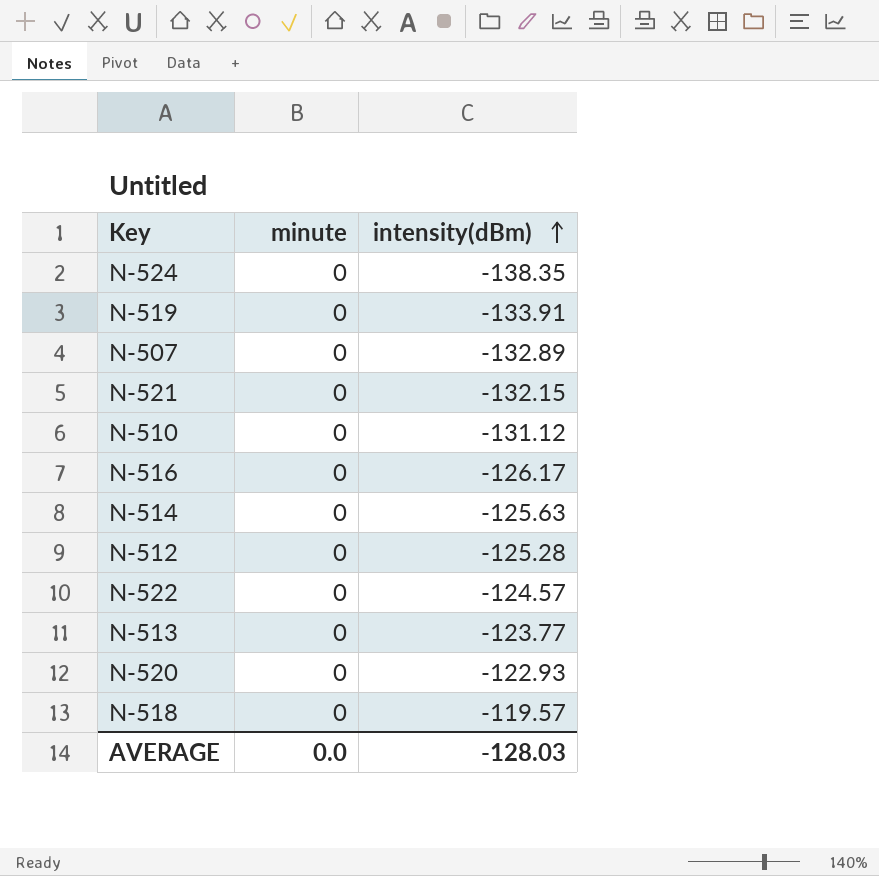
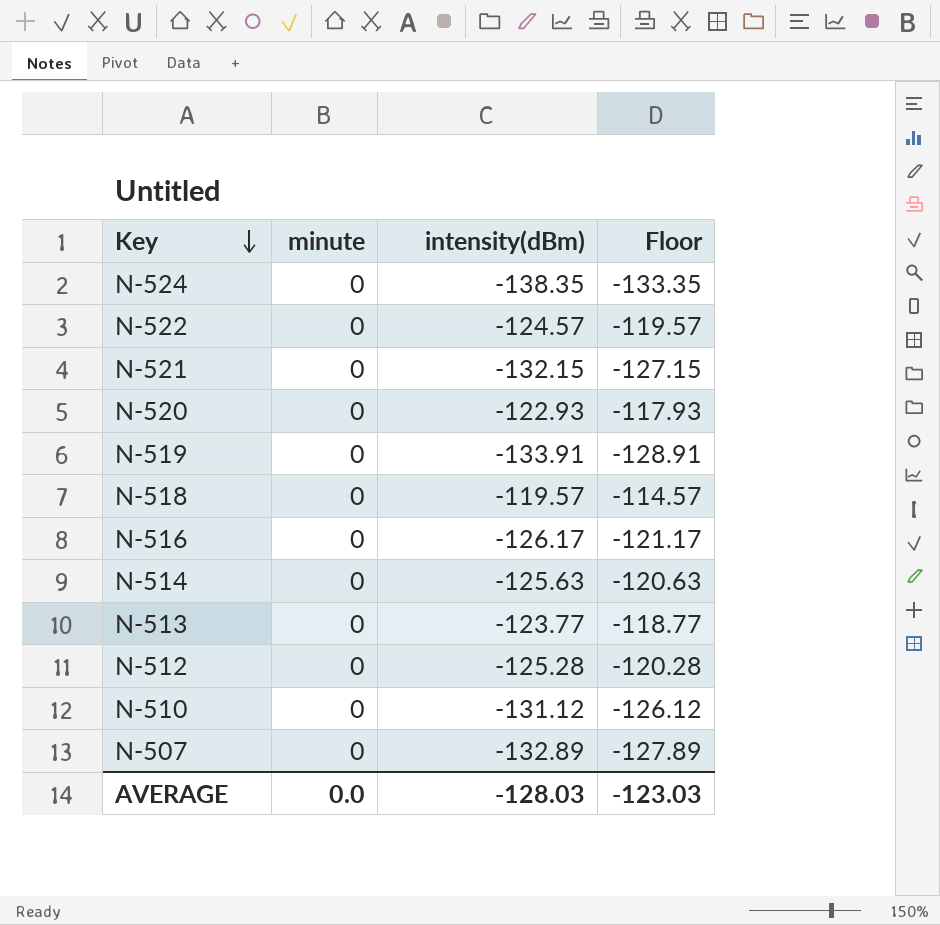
row order: intensity(dBm) ascending -> Key descending
column Floor | formula: none -> [intensity(dBm)] + 5

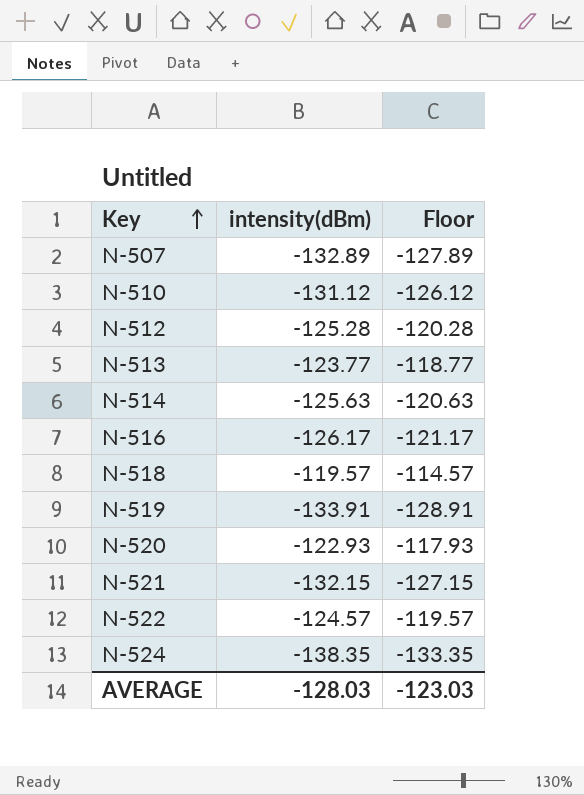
row order: Key descending -> Key ascending
column minute | position: 2 -> none

